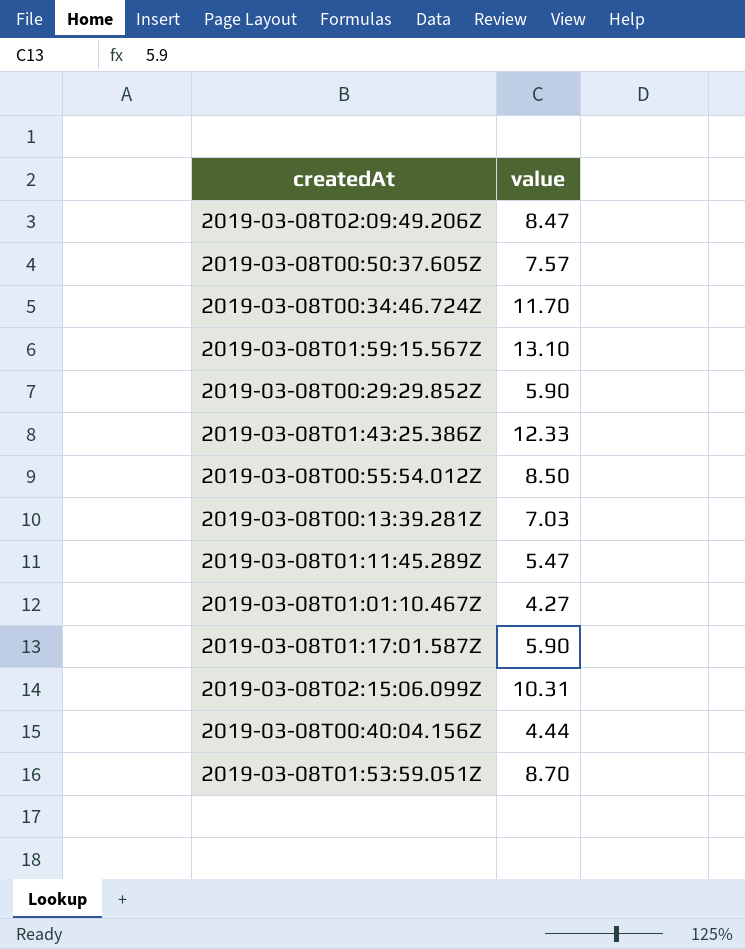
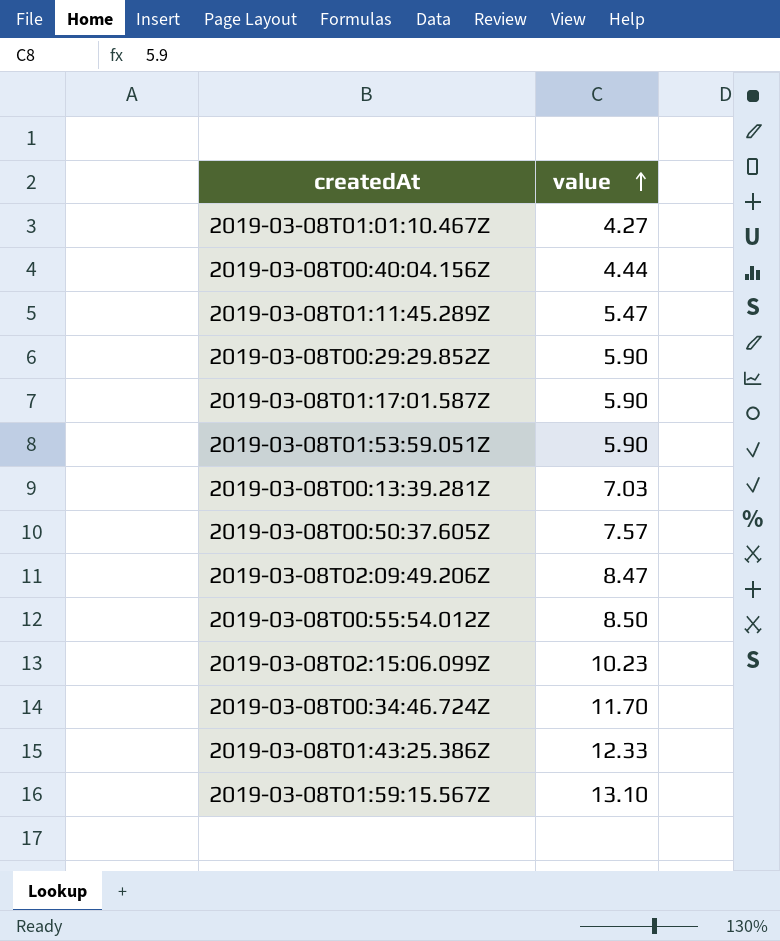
row order: none -> value ascending
2019-03-08T01:53:59.051Z | value: 8.70 -> 5.90
2019-03-08T02:15:06.099Z | value: 10.31 -> 10.23

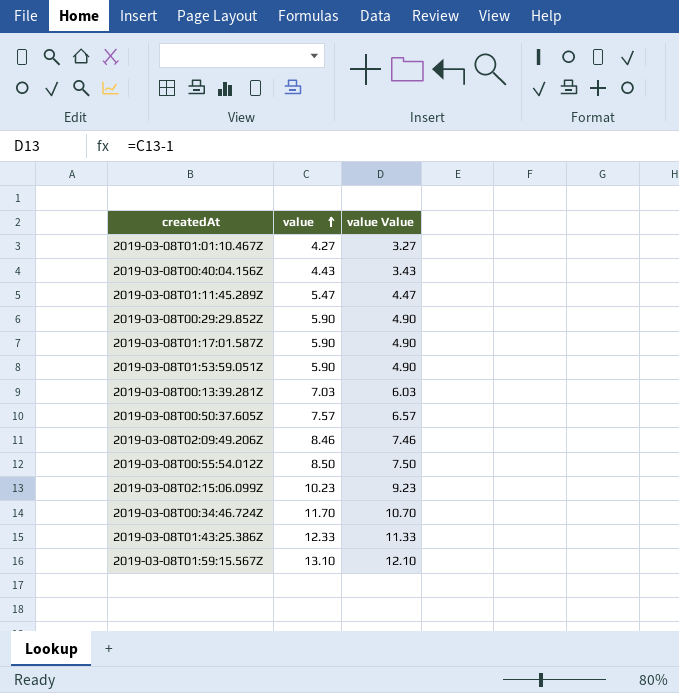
column value Value | formula: none -> [value] - 1
2019-03-08T00:40:04.156Z | value: 4.44 -> 4.43
2019-03-08T02:09:49.206Z | value: 8.47 -> 8.46

